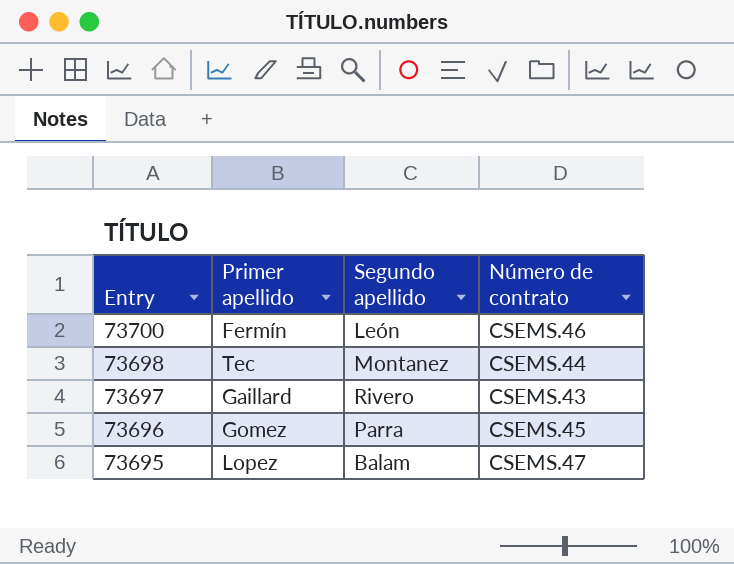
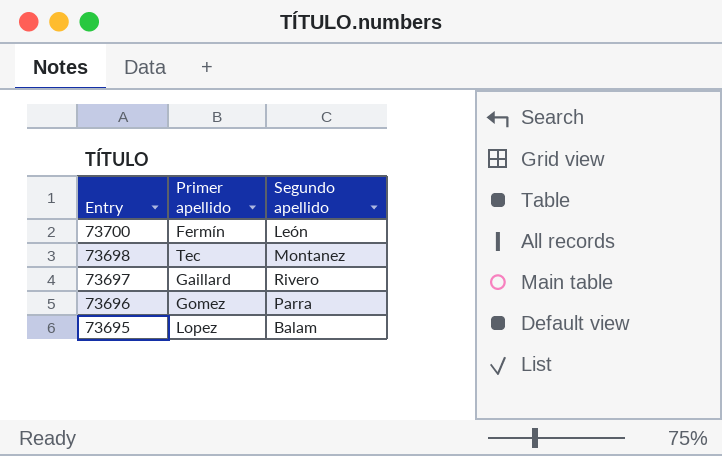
column Número de contrato | position: 4 -> none

